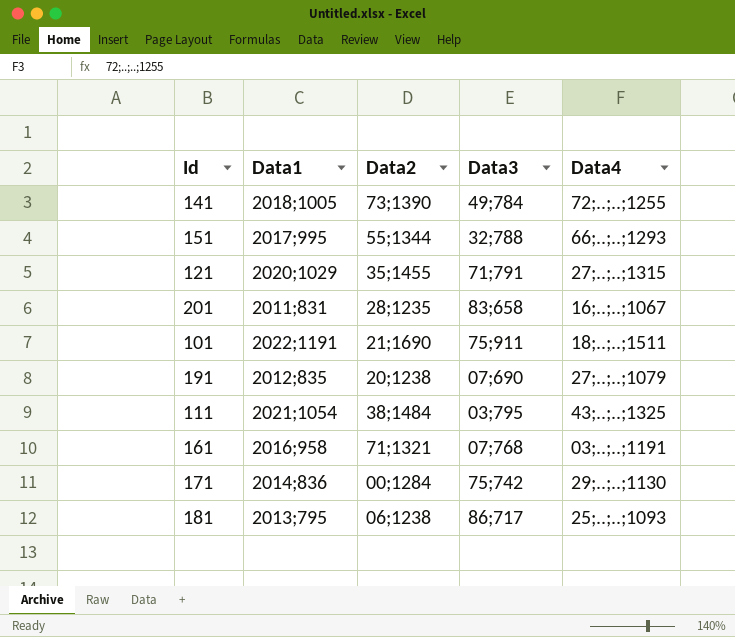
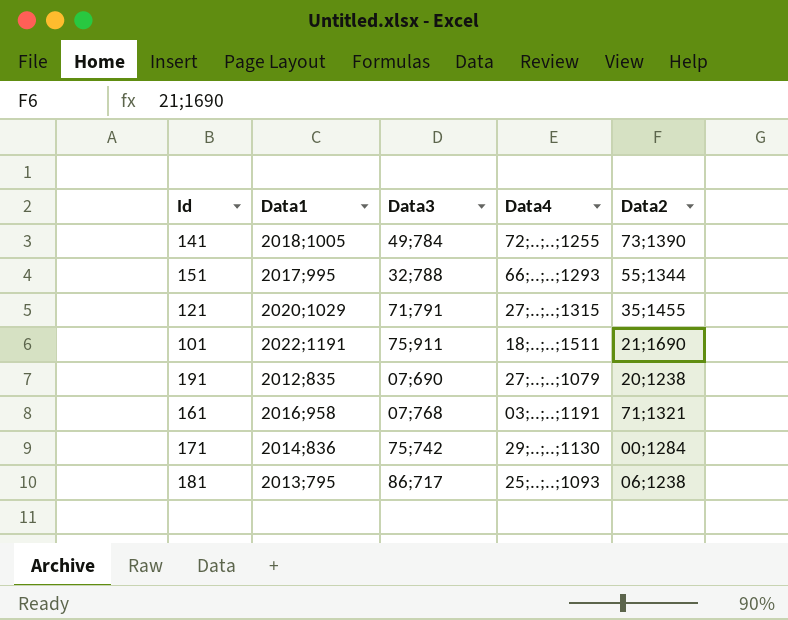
column Data2 | position: 3 -> 5
row 201: 2011;831 | 28;1235 | 83;658 | 16;..;..;1067 -> none
row 111: 2021;1054 | 38;1484 | 03;795 | 43;..;..;1325 -> none

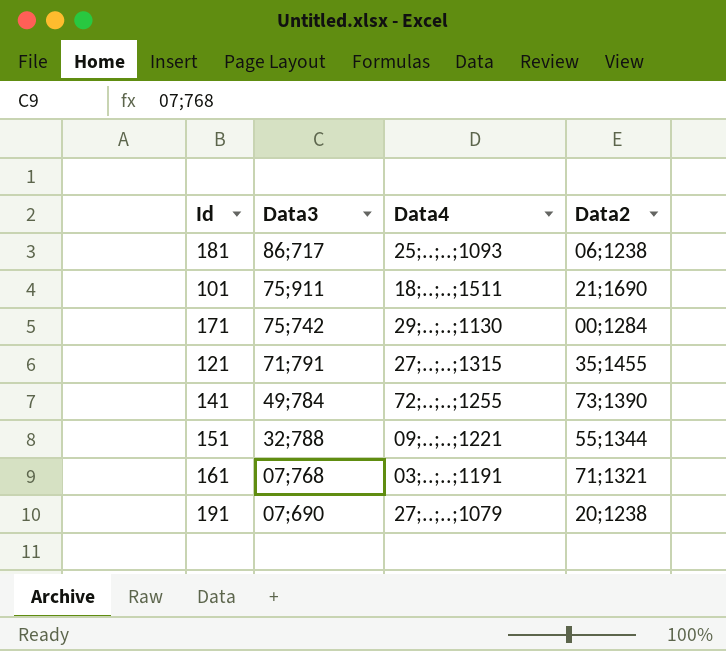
row order: none -> Data3 descending
column Data1 | position: 2 -> none
151 | Data4: 66;..;..;1293 -> 09;..;..;1221

